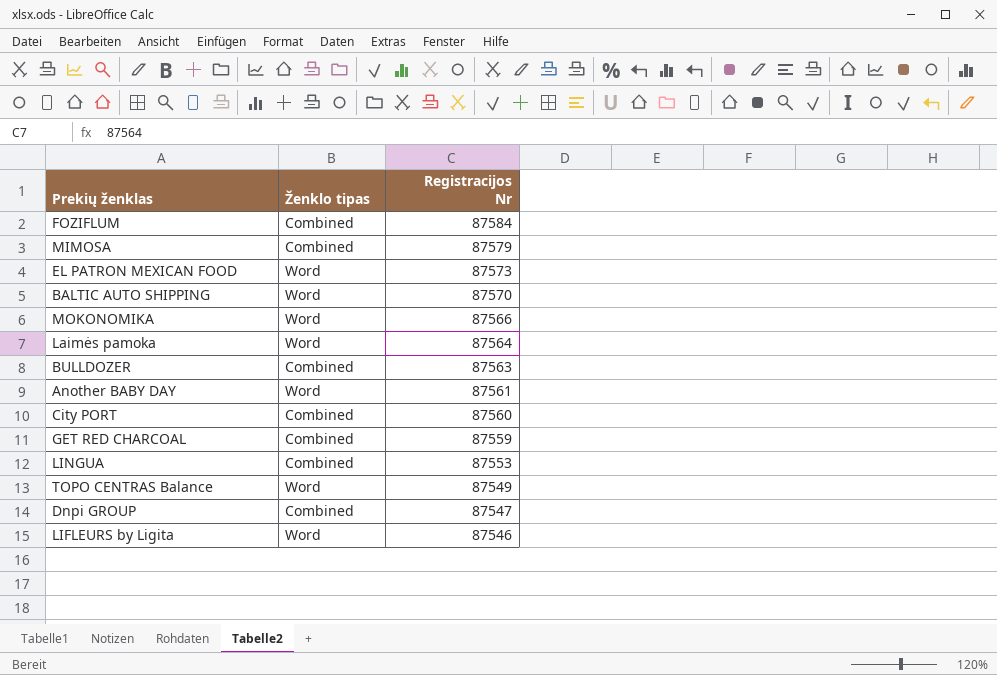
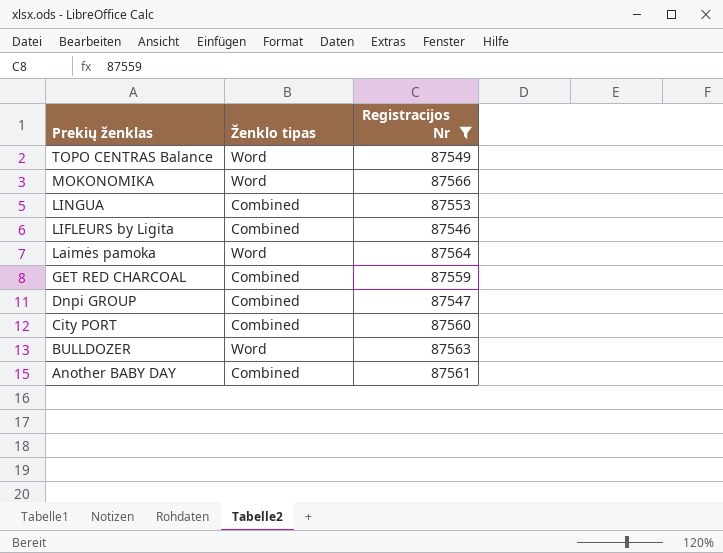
filter: none -> Registracijos Nr <= 87566
row order: Registracijos Nr descending -> Prekių ženklas descending
LIFLEURS by Ligita | Ženklo tipas: Word -> Combined
BULLDOZER | Ženklo tipas: Combined -> Word
Another BABY DAY | Ženklo tipas: Word -> Combined

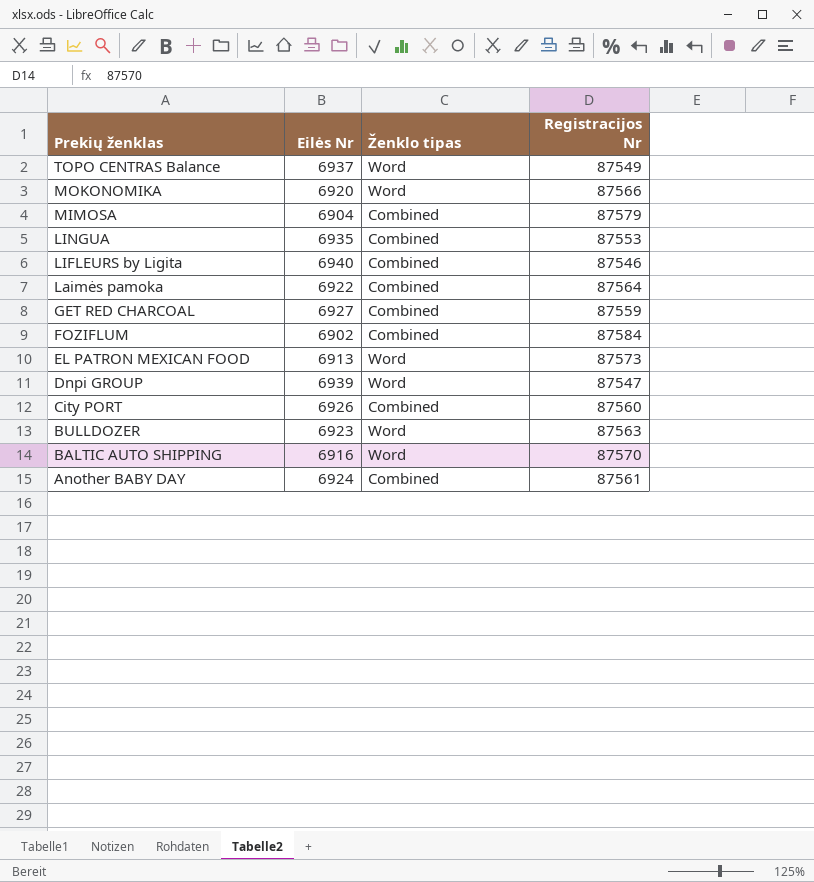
filter: Registracijos Nr <= 87566 -> none
column Eilės Nr | position: none -> 2
Laimės pamoka | Ženklo tipas: Word -> Combined
Dnpi GROUP | Ženklo tipas: Combined -> Word

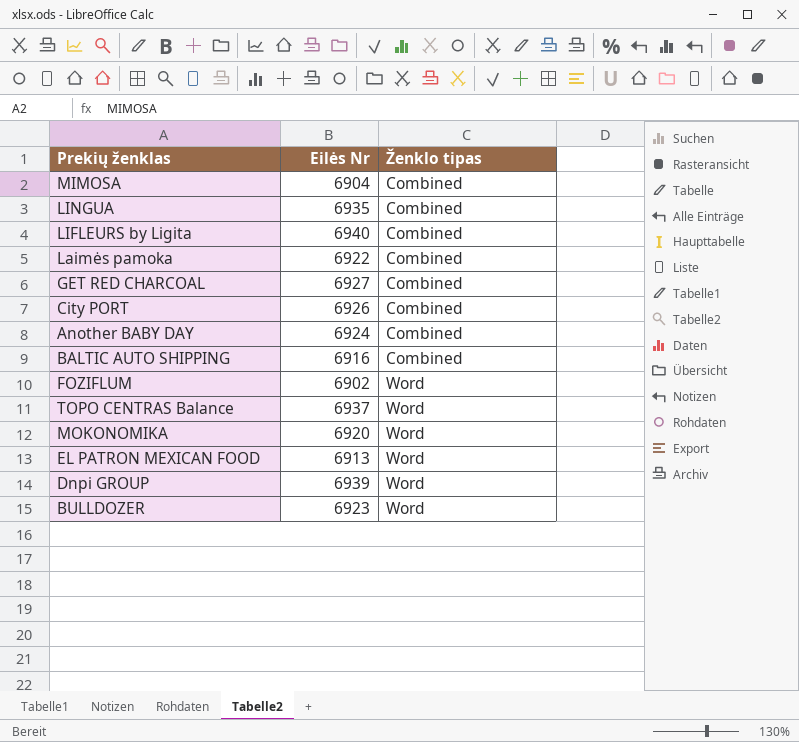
row order: Prekių ženklas descending -> Ženklo tipas ascending
column Registracijos Nr | position: 4 -> none
BALTIC AUTO SHIPPING | Ženklo tipas: Word -> Combined
FOZIFLUM | Ženklo tipas: Combined -> Word

